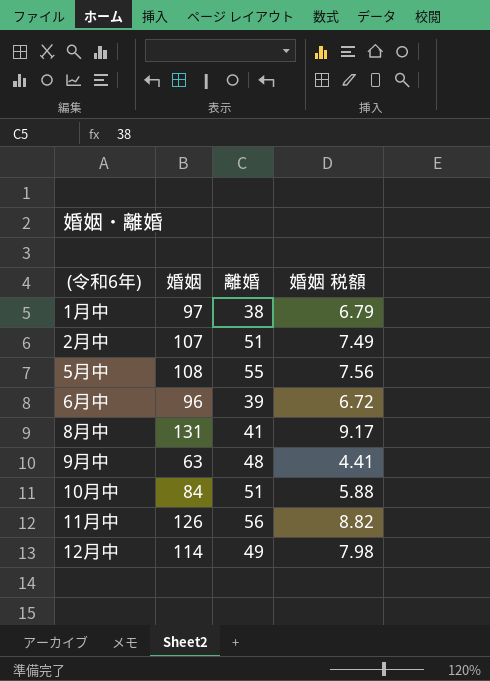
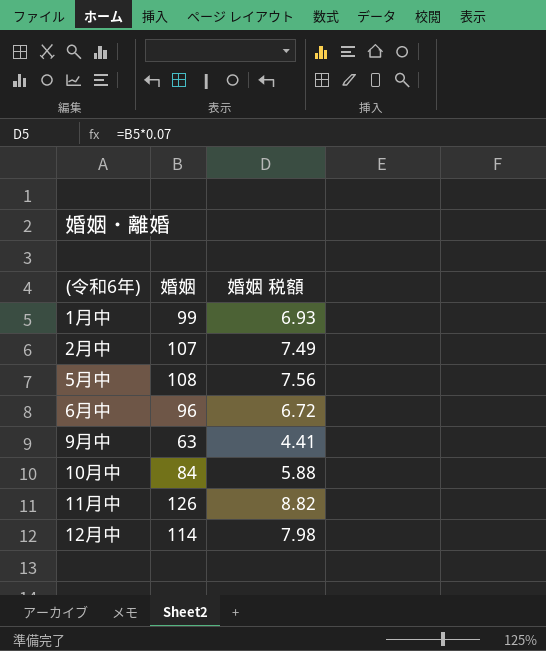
column 離婚 | position: 3 -> none
row 8月中: 131 | 41 | 9.17 -> none
1月中 | 婚姻: 97 -> 99
1月中 | 婚姻 税額: 6.79 -> 6.93

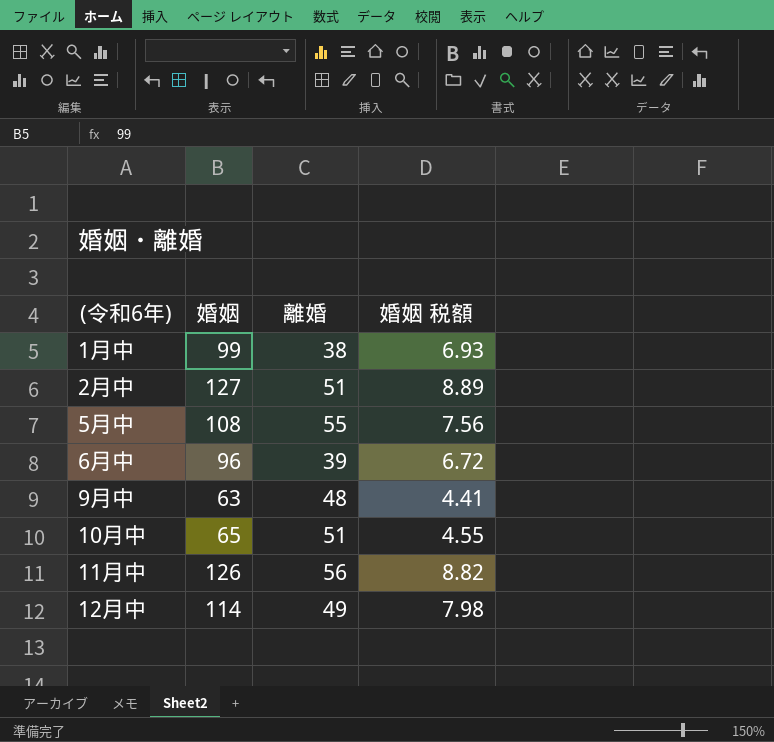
column 離婚 | position: none -> 3
2月中 | 婚姻: 107 -> 127
2月中 | 婚姻 税額: 7.49 -> 8.89
10月中 | 婚姻: 84 -> 65
10月中 | 婚姻 税額: 5.88 -> 4.55

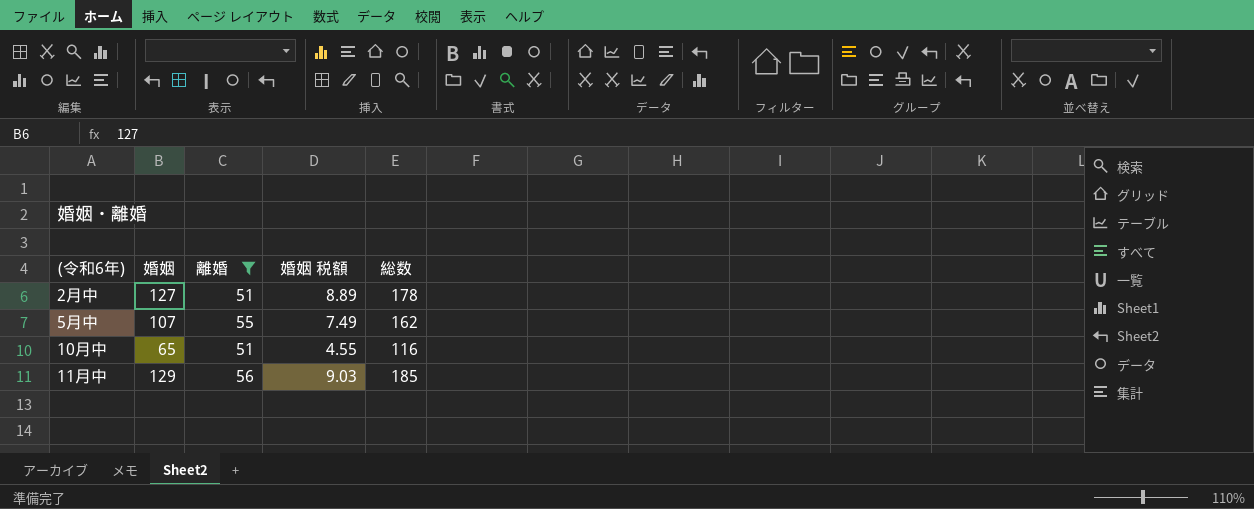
filter: none -> 離婚 >= 51
column 総数 | formula: none -> [婚姻] + [離婚]
5月中 | 婚姻: 108 -> 107
5月中 | 婚姻 税額: 7.56 -> 7.49
11月中 | 婚姻: 126 -> 129
11月中 | 婚姻 税額: 8.82 -> 9.03

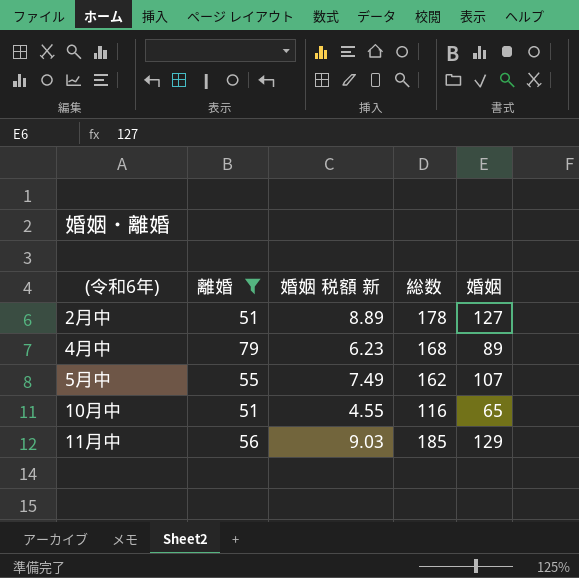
column name: 婚姻 税額 -> 婚姻 税額 新
column 婚姻 | position: 2 -> 5
row 4月中: none -> 79 | 6.23 | 168 | 89

